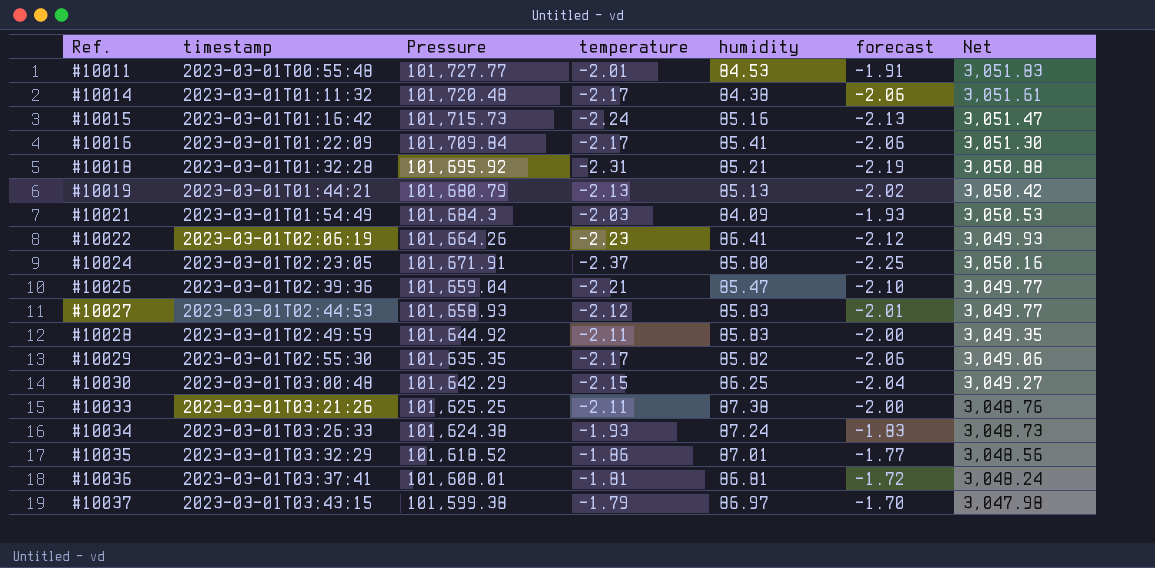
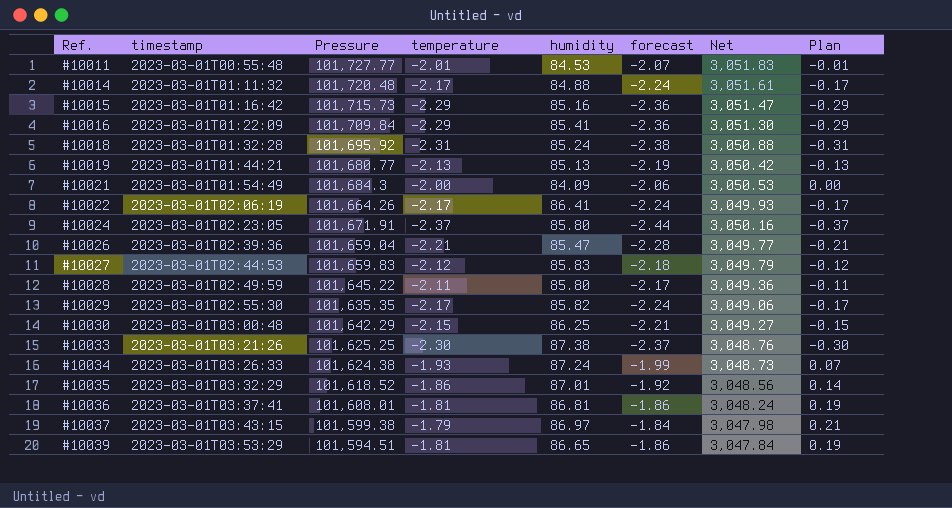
column forecast | formula: [temperature] * 0.95 -> [temperature] * 1.03
column Plan | formula: none -> [temperature] + 2
#10014 | humidity: 84.38 -> 84.88
#10015 | temperature: -2.24 -> -2.29
#10016 | temperature: -2.17 -> -2.29
#10018 | humidity: 85.21 -> 85.24
#10019 | Pressure: 101,680.79 -> 101,680.77
#10021 | temperature: -2.03 -> -2.00
#10022 | temperature: -2.23 -> -2.17
#10027 | Pressure: 101,658.93 -> 101,659.83
#10027 | Net: 3,049.77 -> 3,049.79
#10028 | Pressure: 101,644.92 -> 101,645.22
#10028 | humidity: 85.83 -> 85.80
#10028 | Net: 3,049.35 -> 3,049.36
#10033 | temperature: -2.11 -> -2.30
row #10039: none -> 2023-03-01T03:53:29 | 101,594.51 | -1.81 | 86.65 | -1.86 | 3,047.84 | 0.19

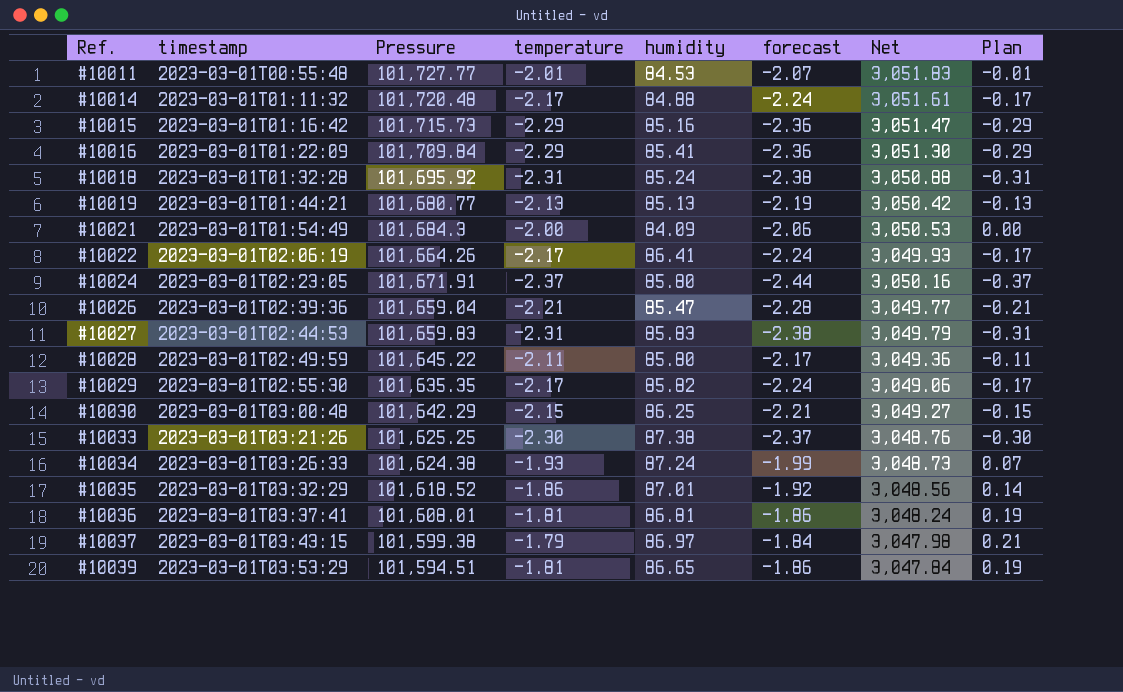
#10027 | temperature: -2.12 -> -2.31
#10027 | forecast: -2.18 -> -2.38
#10027 | Plan: -0.12 -> -0.31

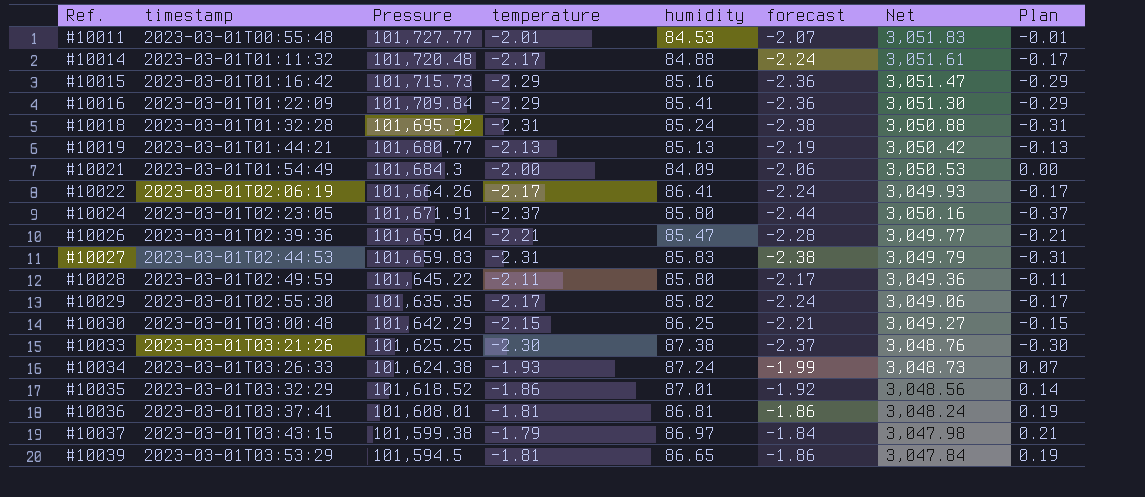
#10039 | Pressure: 101,594.51 -> 101,594.5

